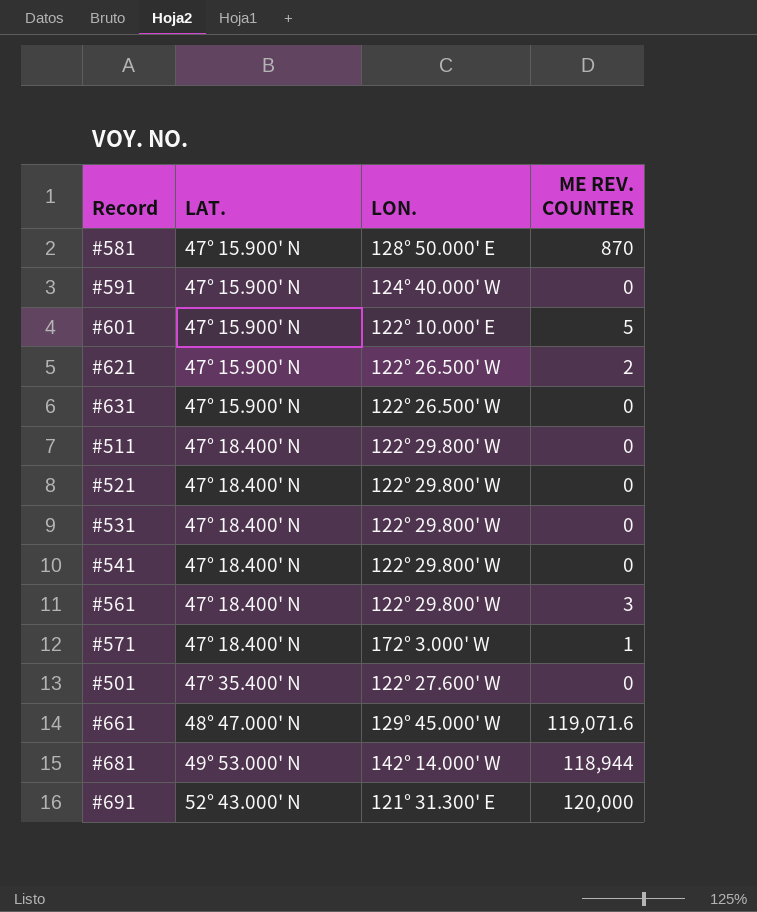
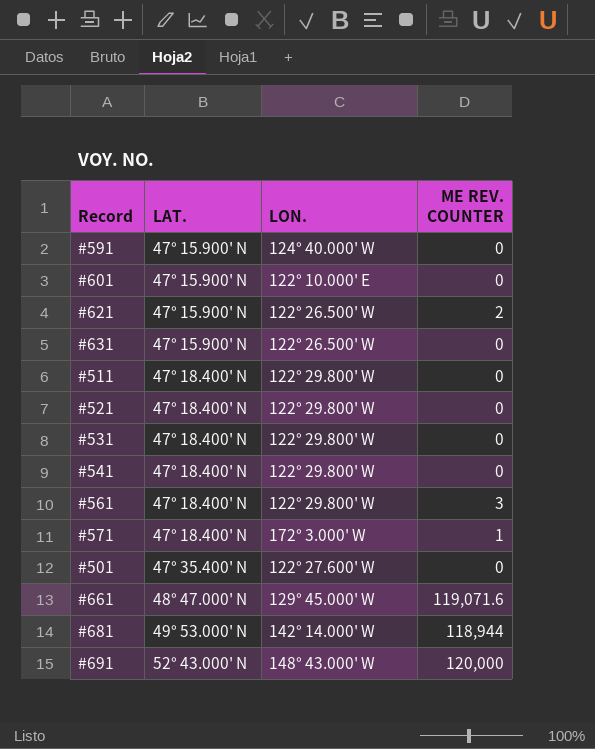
row #581: 47° 15.900' N | 128° 50.000' E | 870 -> none
#601 | ME REV. COUNTER: 5 -> 0
#691 | LON.: 121° 31.300' E -> 148° 43.000' W

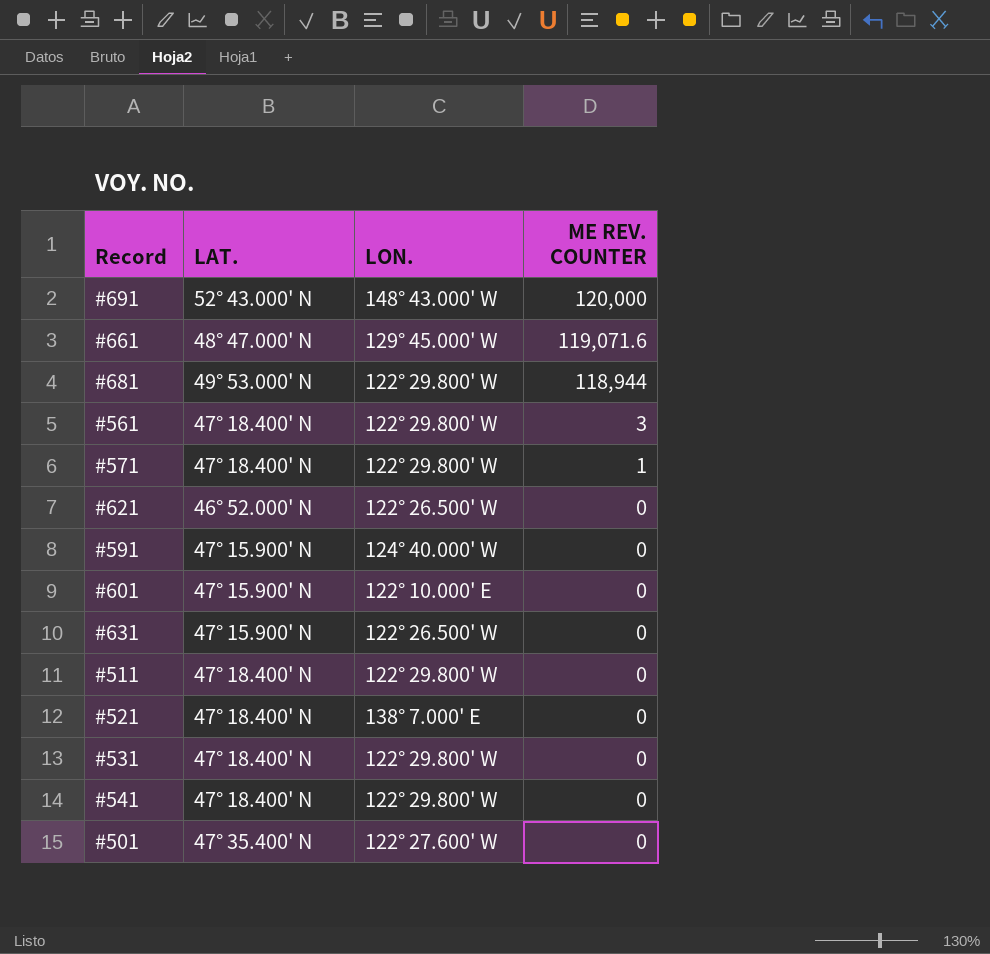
row order: LAT. ascending -> ME REV. COUNTER descending
#681 | LON.: 142° 14.000' W -> 122° 29.800' W
#571 | LON.: 172° 3.000' W -> 122° 29.800' W
#621 | LAT.: 47° 15.900' N -> 46° 52.000' N
#621 | ME REV. COUNTER: 2 -> 0
#521 | LON.: 122° 29.800' W -> 138° 7.000' E

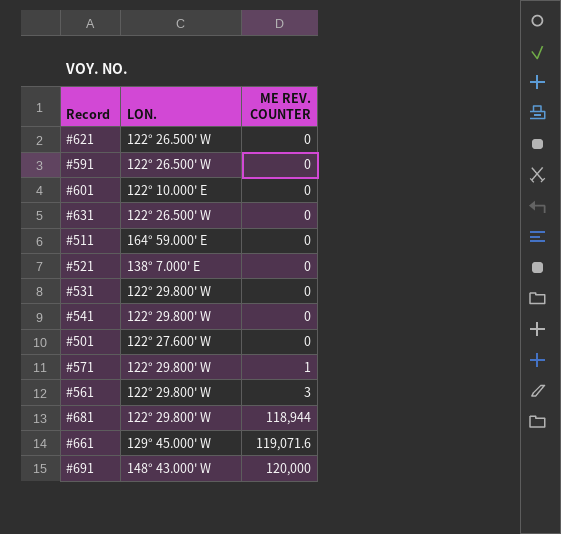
row order: ME REV. COUNTER descending -> ME REV. COUNTER ascending
column LAT. | position: 2 -> none
#591 | LON.: 124° 40.000' W -> 122° 26.500' W
#511 | LON.: 122° 29.800' W -> 164° 59.000' E

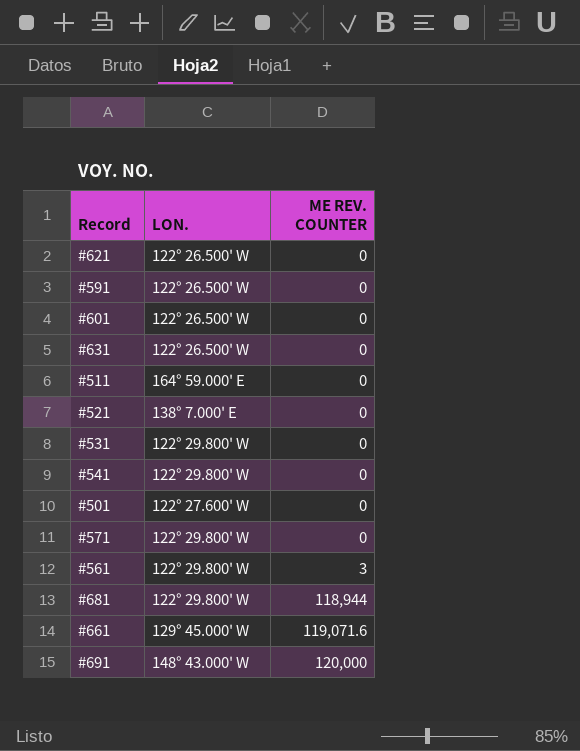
#601 | LON.: 122° 10.000' E -> 122° 26.500' W
#571 | ME REV. COUNTER: 1 -> 0

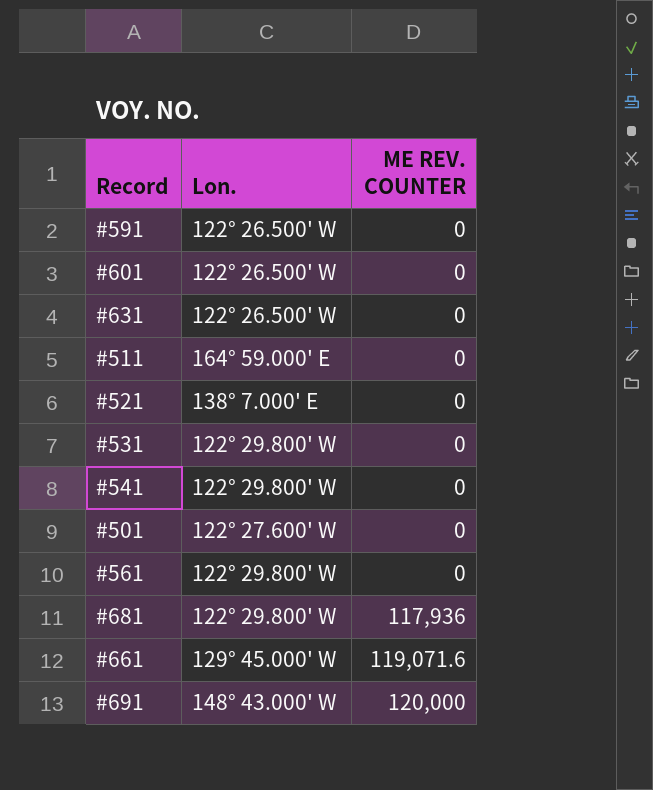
column name: LON. -> Lon.
row #621: 122° 26.500' W | 0 -> none
row #571: 122° 29.800' W | 0 -> none
#561 | ME REV. COUNTER: 3 -> 0
#681 | ME REV. COUNTER: 118,944 -> 117,936

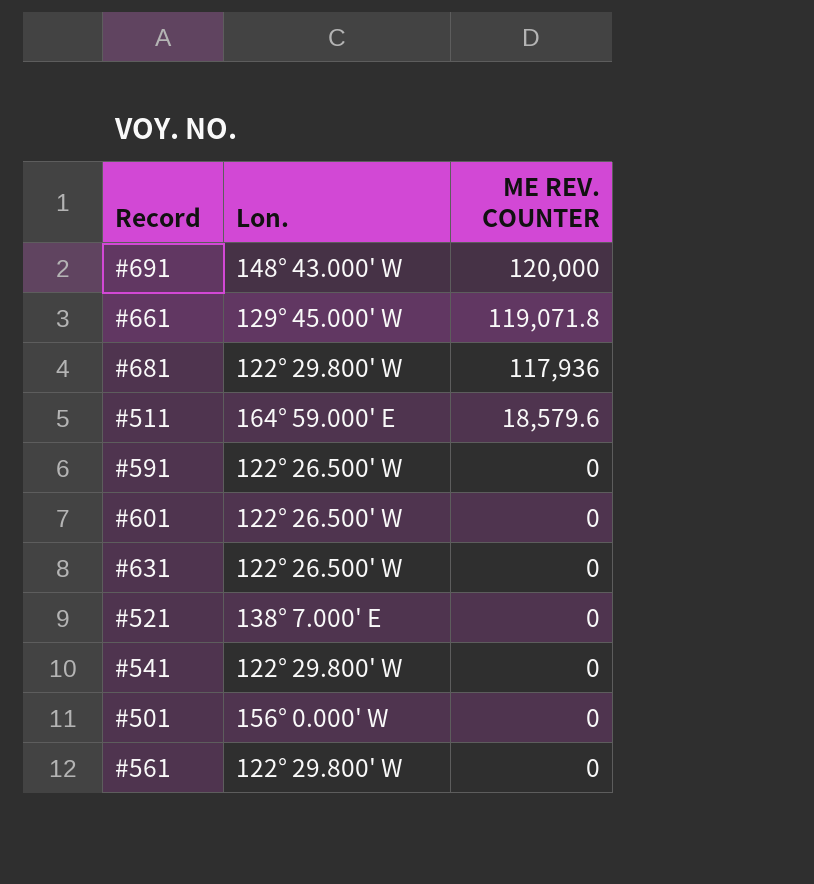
row order: ME REV. COUNTER ascending -> ME REV. COUNTER descending
row #531: 122° 29.800' W | 0 -> none
#661 | ME REV. COUNTER: 119,071.6 -> 119,071.8
#511 | ME REV. COUNTER: 0 -> 18,579.6
#501 | Lon.: 122° 27.600' W -> 156° 0.000' W

